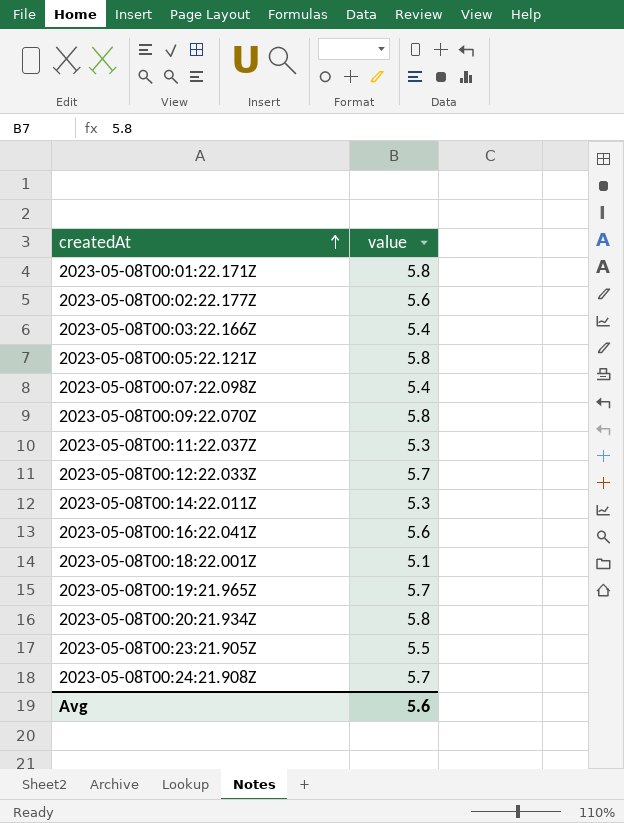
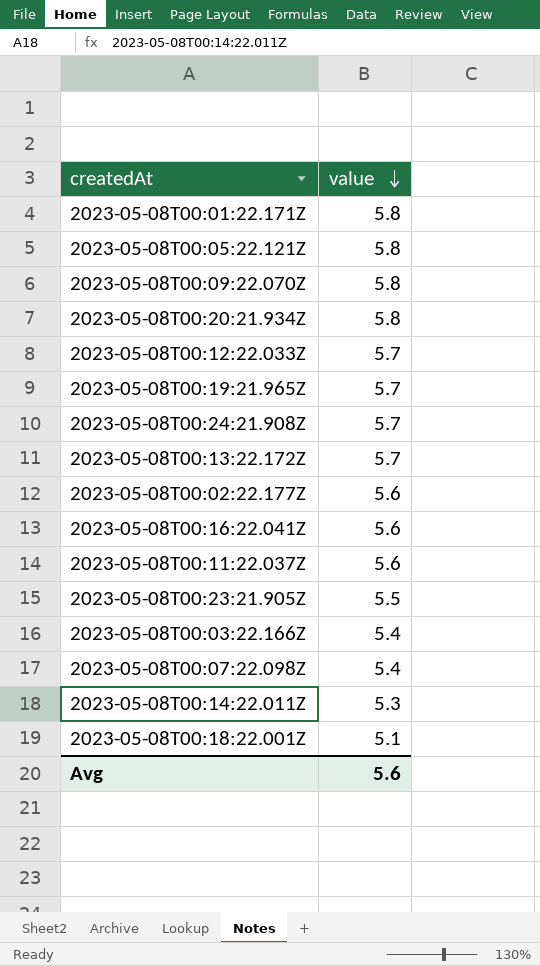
row order: createdAt ascending -> value descending
row 2023-05-08T00:13:22.172Z: none -> 5.7
2023-05-08T00:11:22.037Z | value: 5.3 -> 5.6

